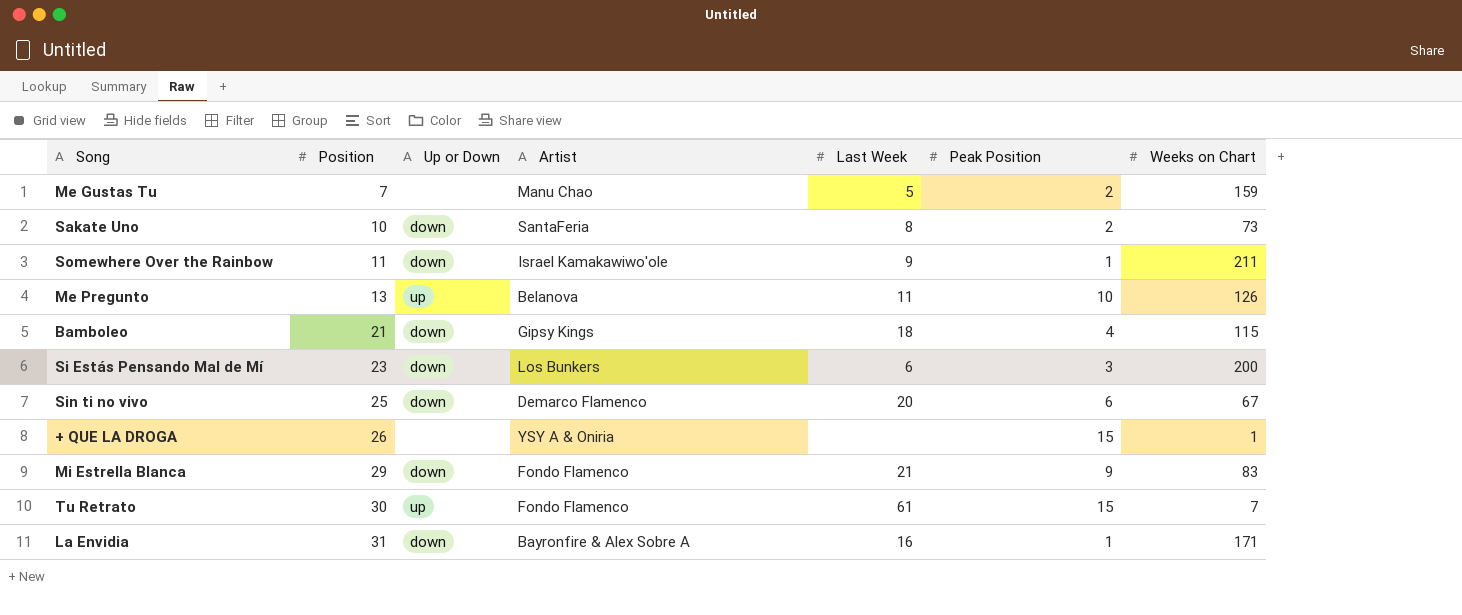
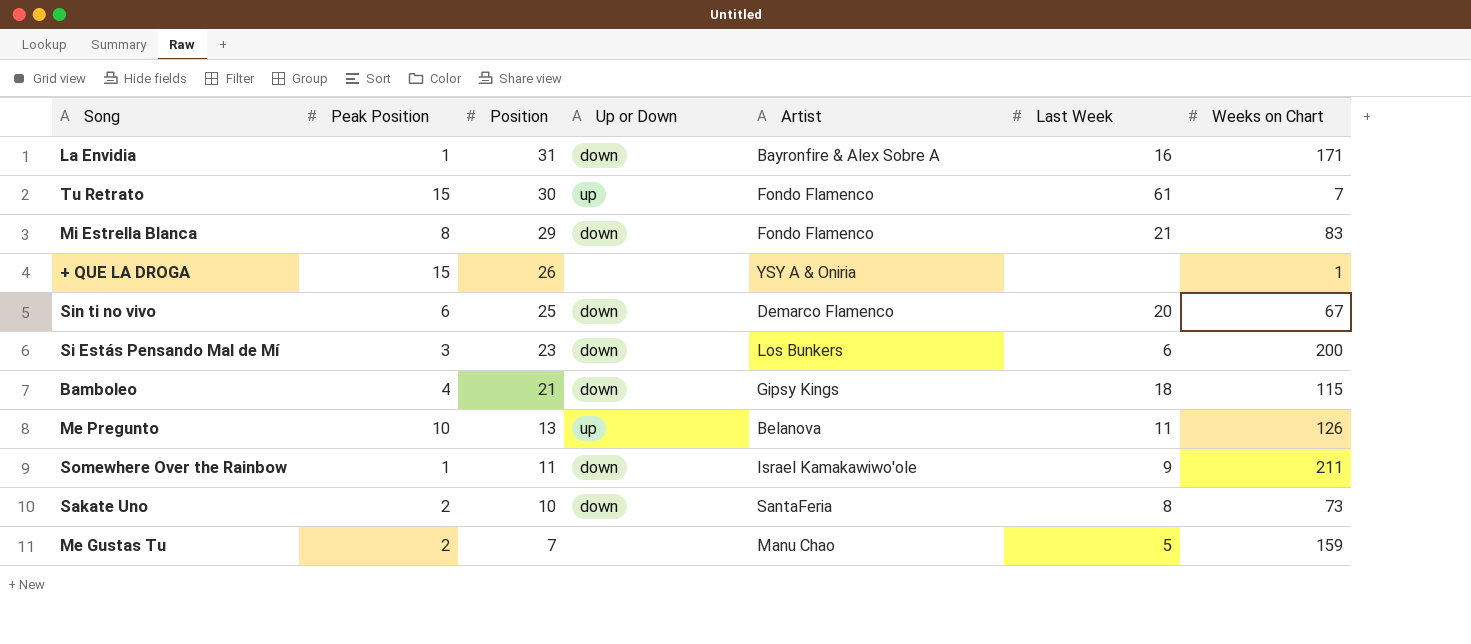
row order: Position ascending -> Position descending
column Peak Position | position: 6 -> 2
Mi Estrella Blanca | Peak Position: 9 -> 8

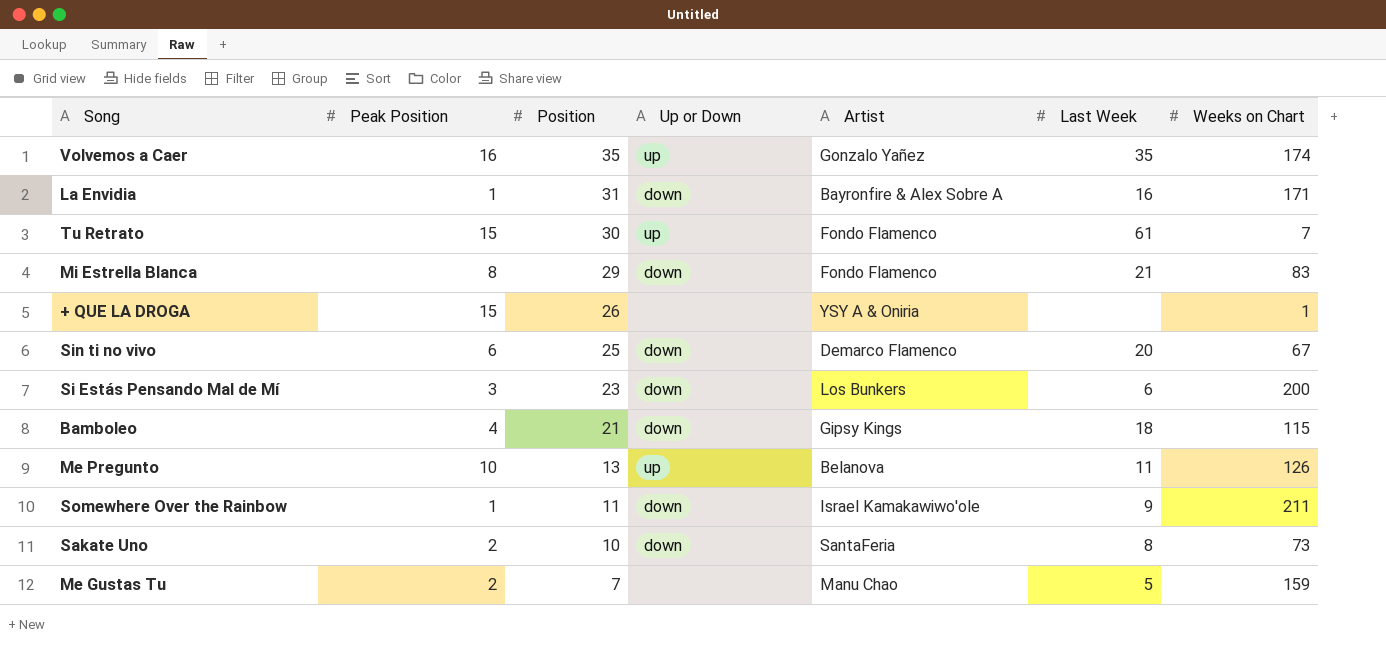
row Volvemos a Caer: none -> 16 | 35 | up | Gonzalo Yañez | 35 | 174

